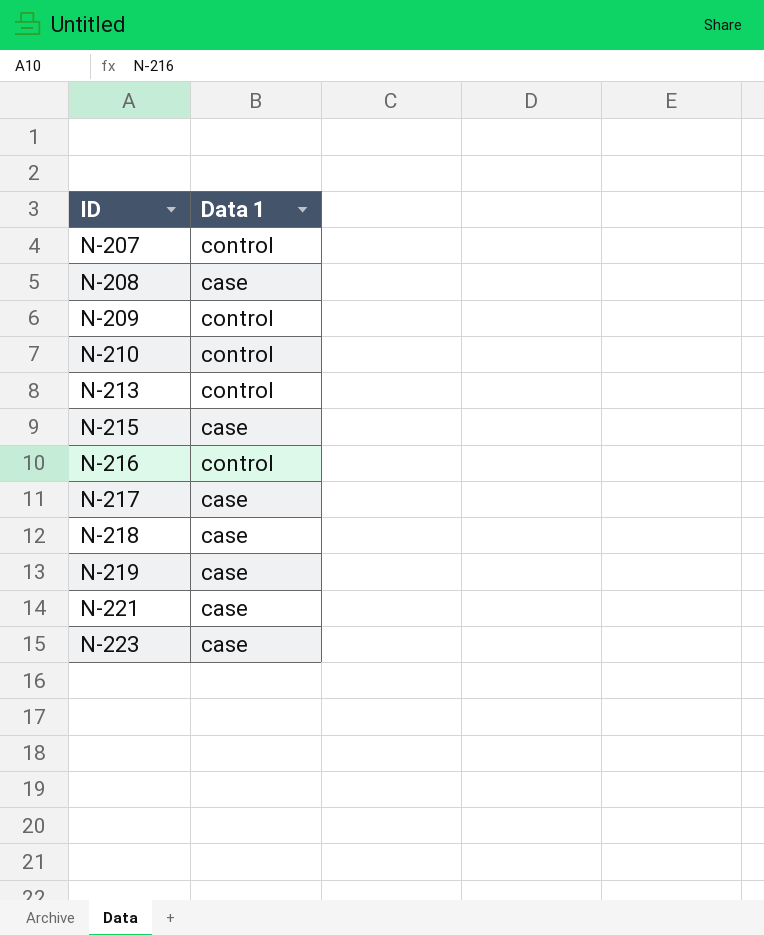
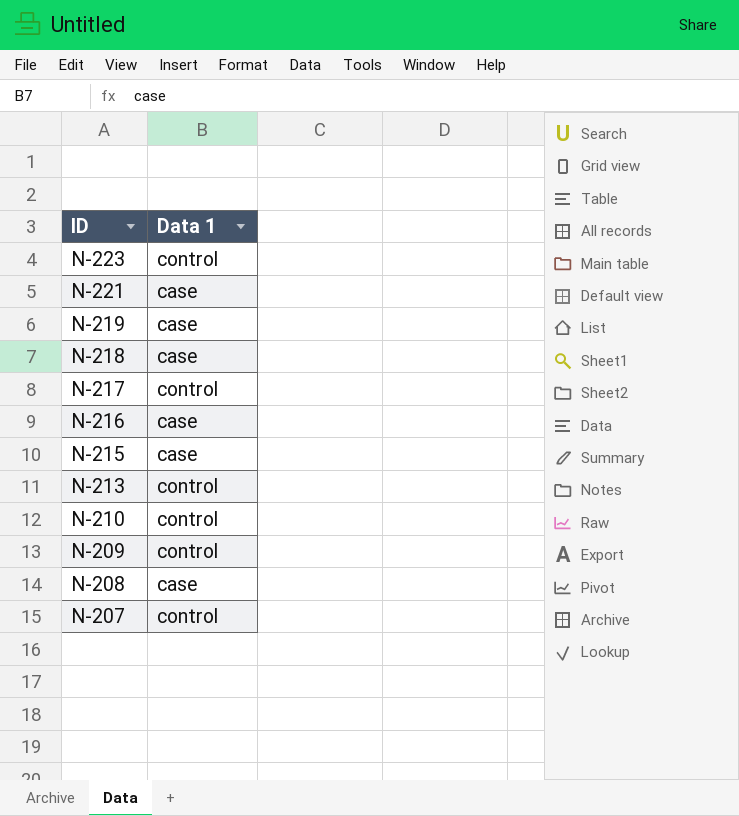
row order: ID ascending -> ID descending
N-223 | Data 1: case -> control
N-217 | Data 1: case -> control
N-216 | Data 1: control -> case

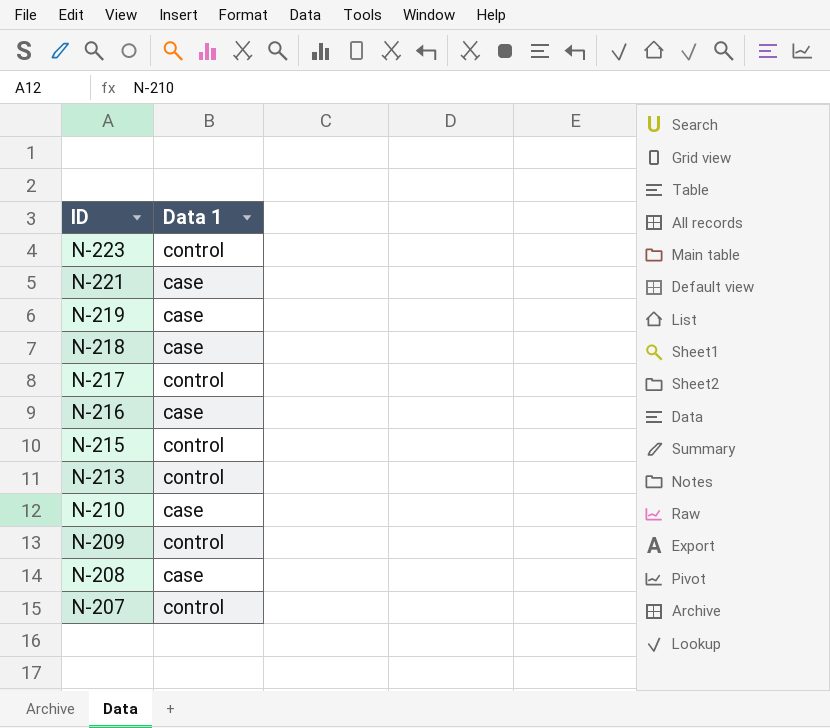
N-215 | Data 1: case -> control
N-210 | Data 1: control -> case

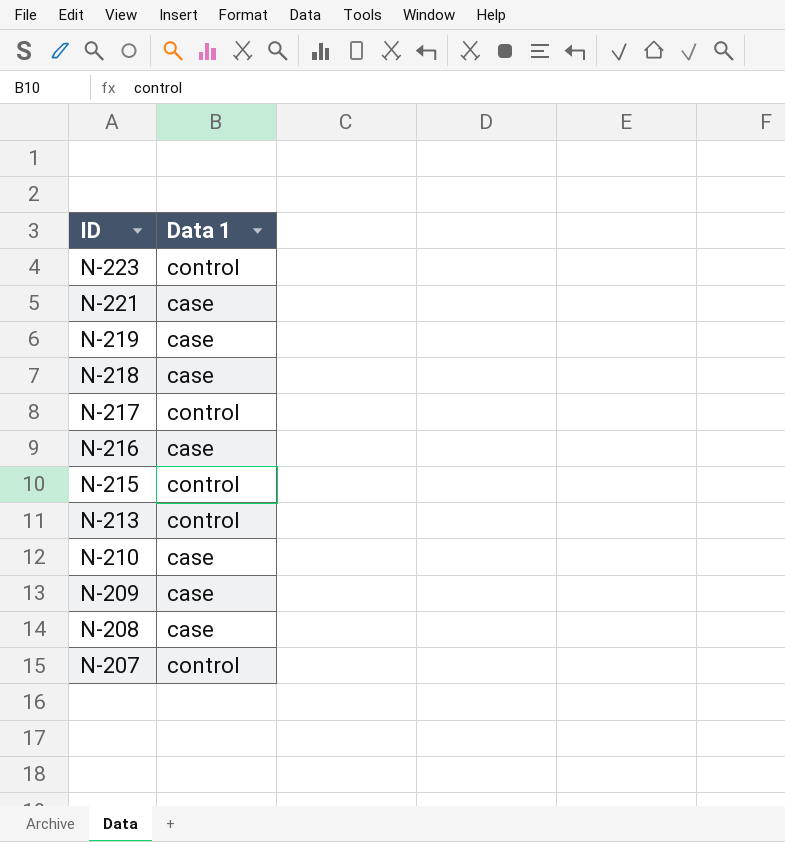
N-209 | Data 1: control -> case

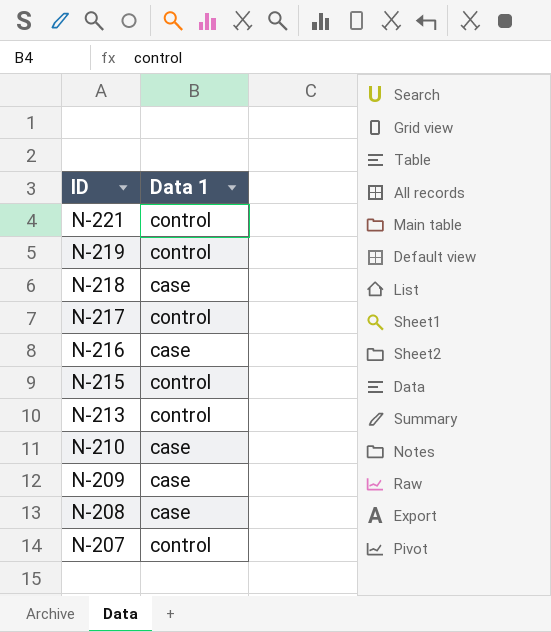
row N-223: control -> none
N-221 | Data 1: case -> control
N-219 | Data 1: case -> control

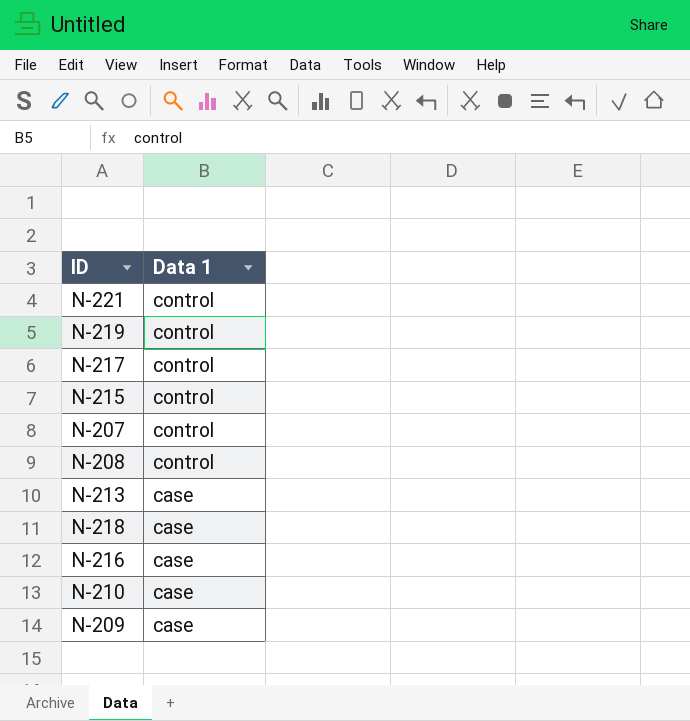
row order: ID descending -> Data 1 descending
N-208 | Data 1: case -> control
N-213 | Data 1: control -> case

